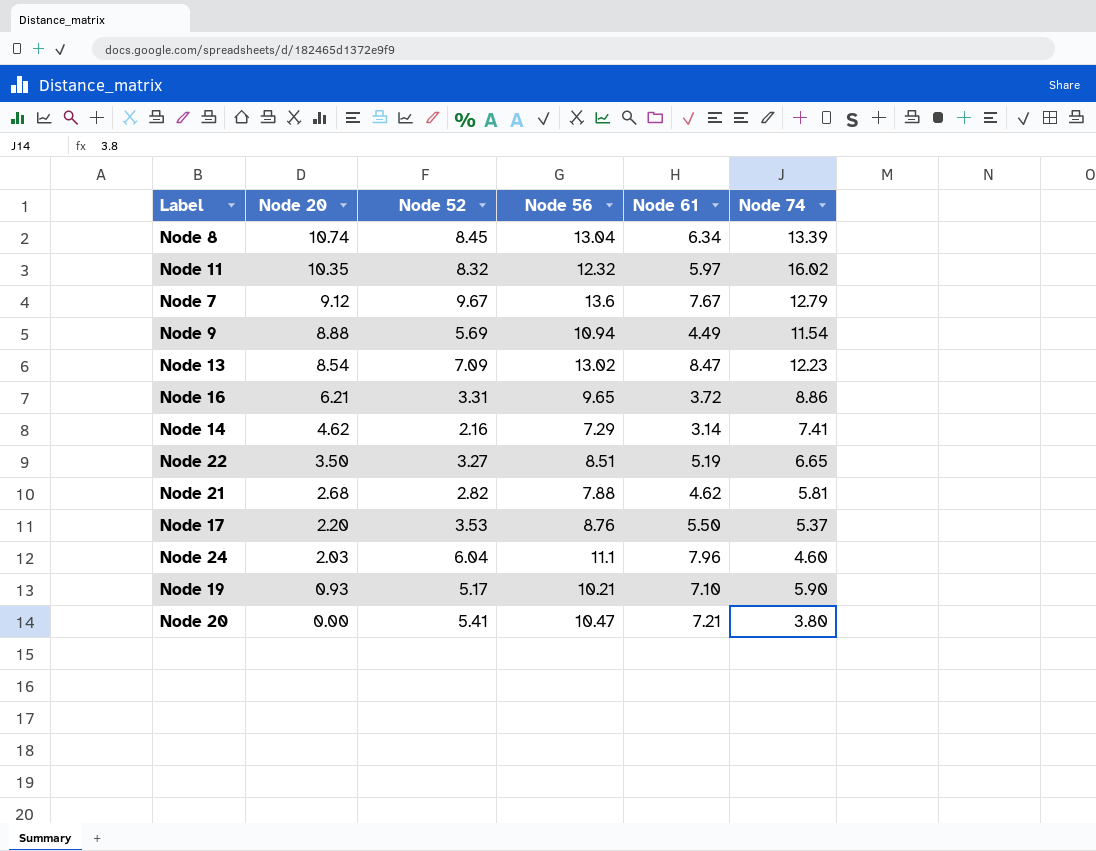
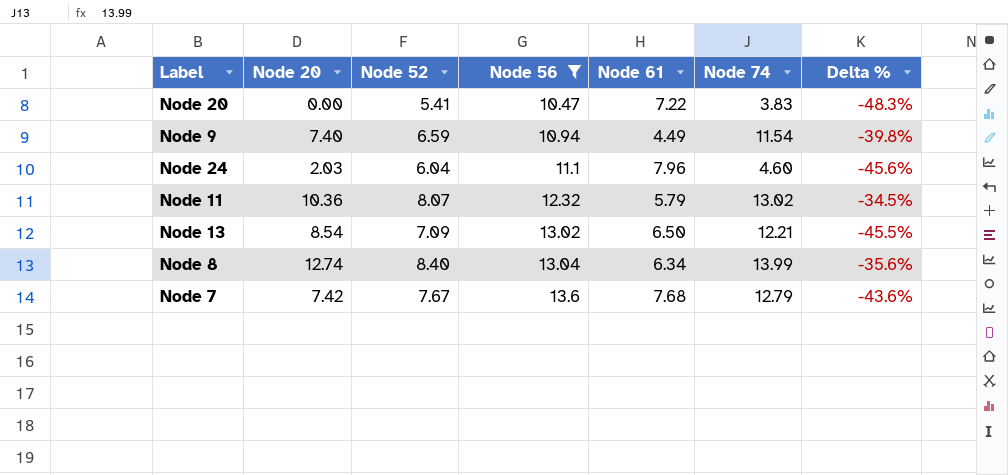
filter: none -> Node 56 >= 10.47
row order: Node 20 descending -> Node 56 ascending
column Delta % | formula: none -> ([Node 52] - [Node 56]) / [Node 56]
Node 20 | Node 61: 7.21 -> 7.22
Node 20 | Node 74: 3.80 -> 3.83
Node 9 | Node 20: 8.88 -> 7.40
Node 9 | Node 52: 5.69 -> 6.59
Node 11 | Node 20: 10.35 -> 10.36
Node 11 | Node 52: 8.32 -> 8.07
Node 11 | Node 61: 5.97 -> 5.79
Node 11 | Node 74: 16.02 -> 13.02
Node 13 | Node 61: 8.47 -> 6.50
Node 13 | Node 74: 12.23 -> 12.21
Node 8 | Node 20: 10.74 -> 12.74
Node 8 | Node 52: 8.45 -> 8.40
Node 8 | Node 74: 13.39 -> 13.99
Node 7 | Node 20: 9.12 -> 7.42
Node 7 | Node 52: 9.67 -> 7.67
Node 7 | Node 61: 7.67 -> 7.68

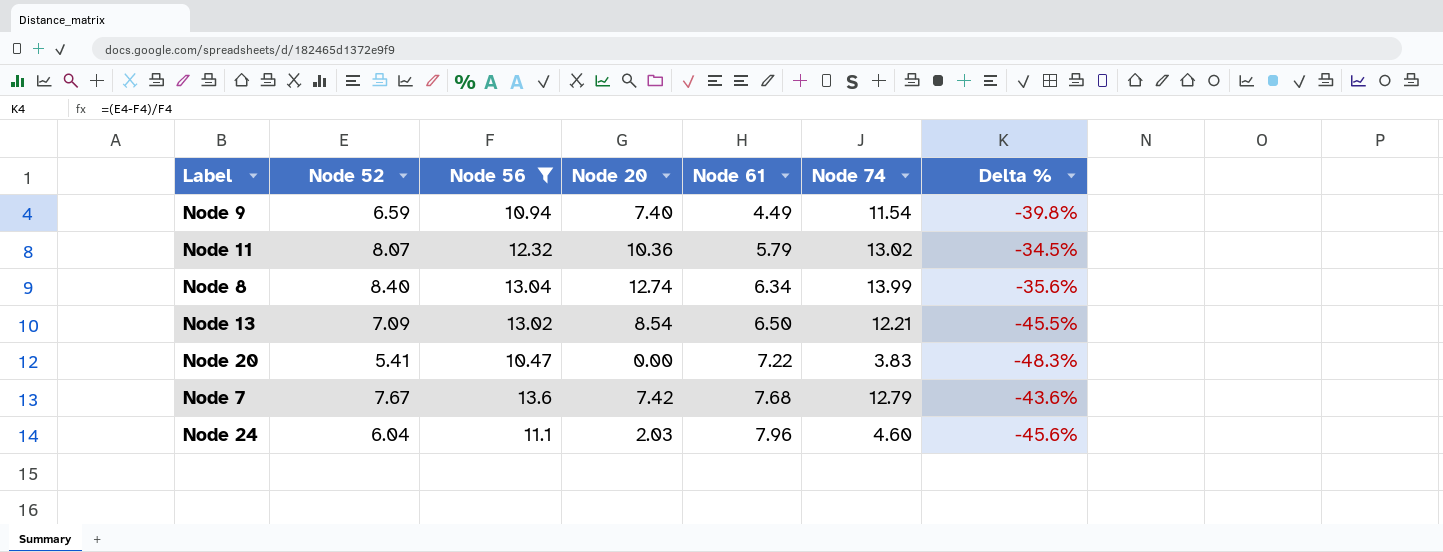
row order: Node 56 ascending -> Node 61 ascending
column Node 20 | position: 2 -> 4

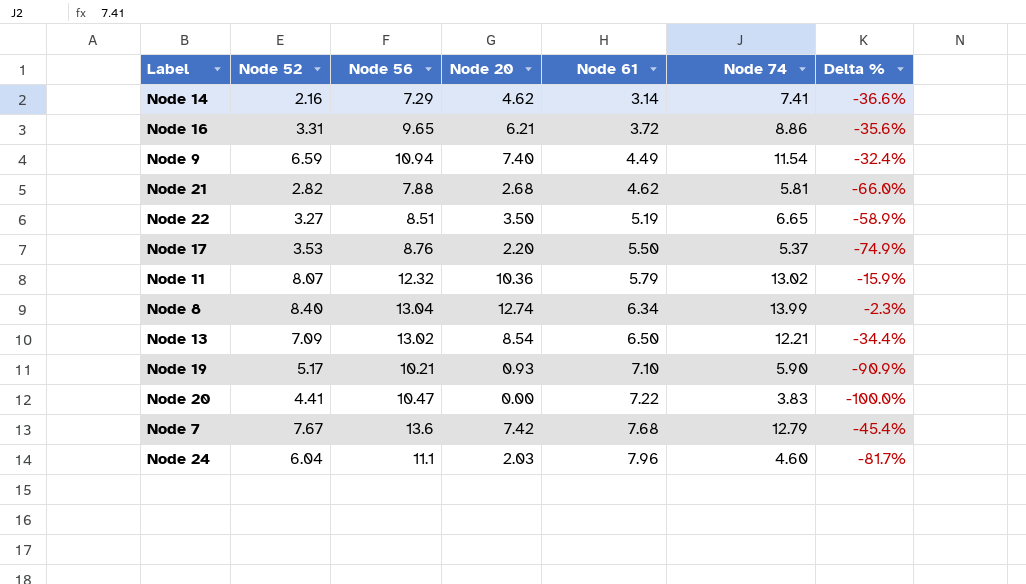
filter: Node 56 >= 10.47 -> none
column Delta % | formula: ([Node 52] - [Node 56]) / [Node 56] -> ([Node 20] - [Node 56]) / [Node 56]
Node 20 | Node 52: 5.41 -> 4.41

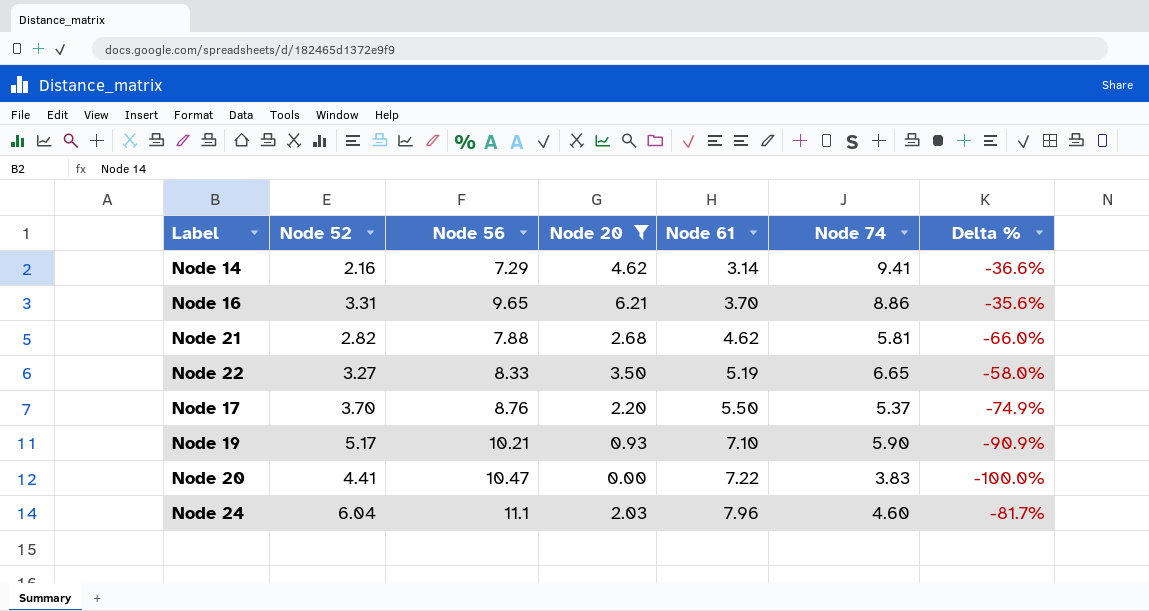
filter: none -> Node 20 <= 6.21
Node 14 | Node 74: 7.41 -> 9.41
Node 16 | Node 61: 3.72 -> 3.70
Node 22 | Node 56: 8.51 -> 8.33
Node 22 | Delta %: -58.9% -> -58.0%
Node 17 | Node 52: 3.53 -> 3.70

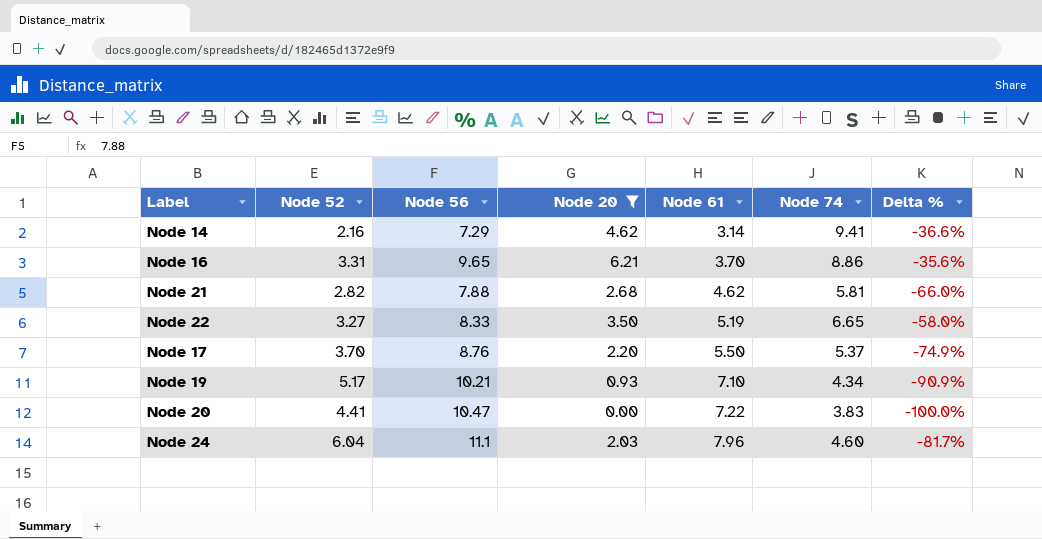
Node 19 | Node 74: 5.90 -> 4.34

